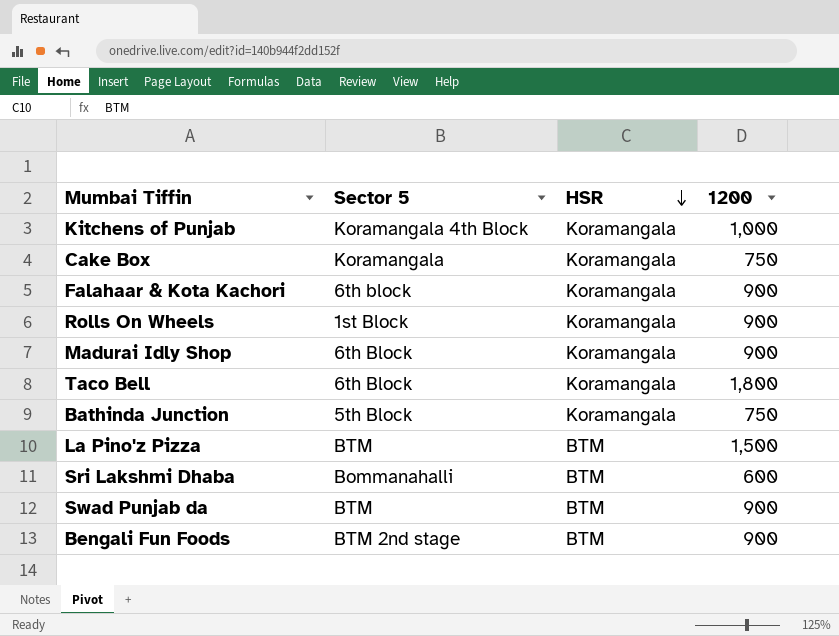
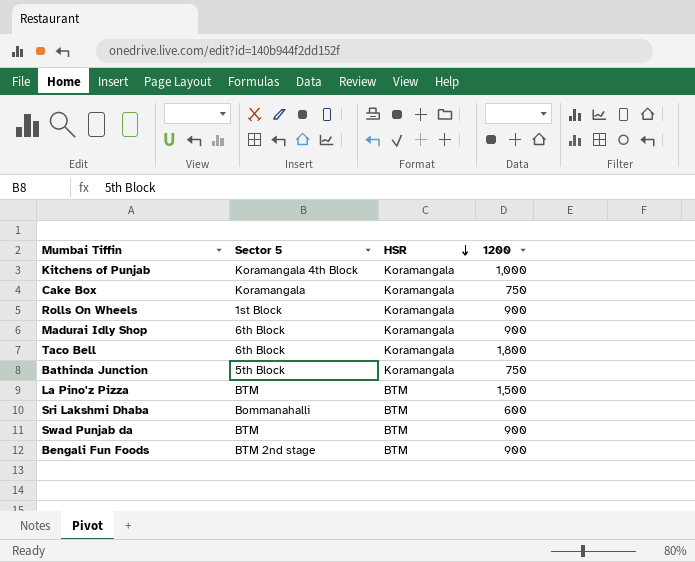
row Falahaar & Kota Kachori: 6th block | Koramangala | 900 -> none

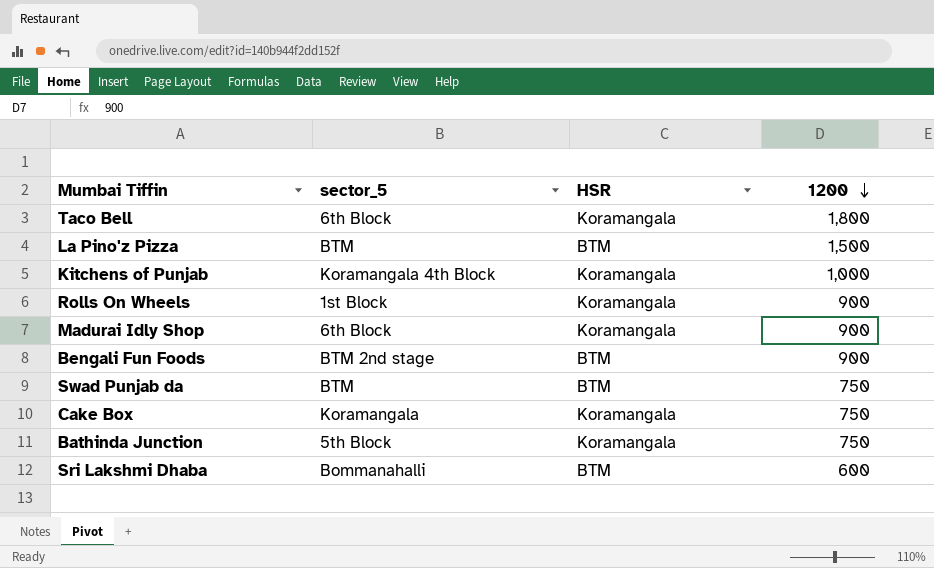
row order: HSR descending -> 1200 descending
column name: Sector 5 -> sector_5
Swad Punjab da | 1200: 900 -> 750

